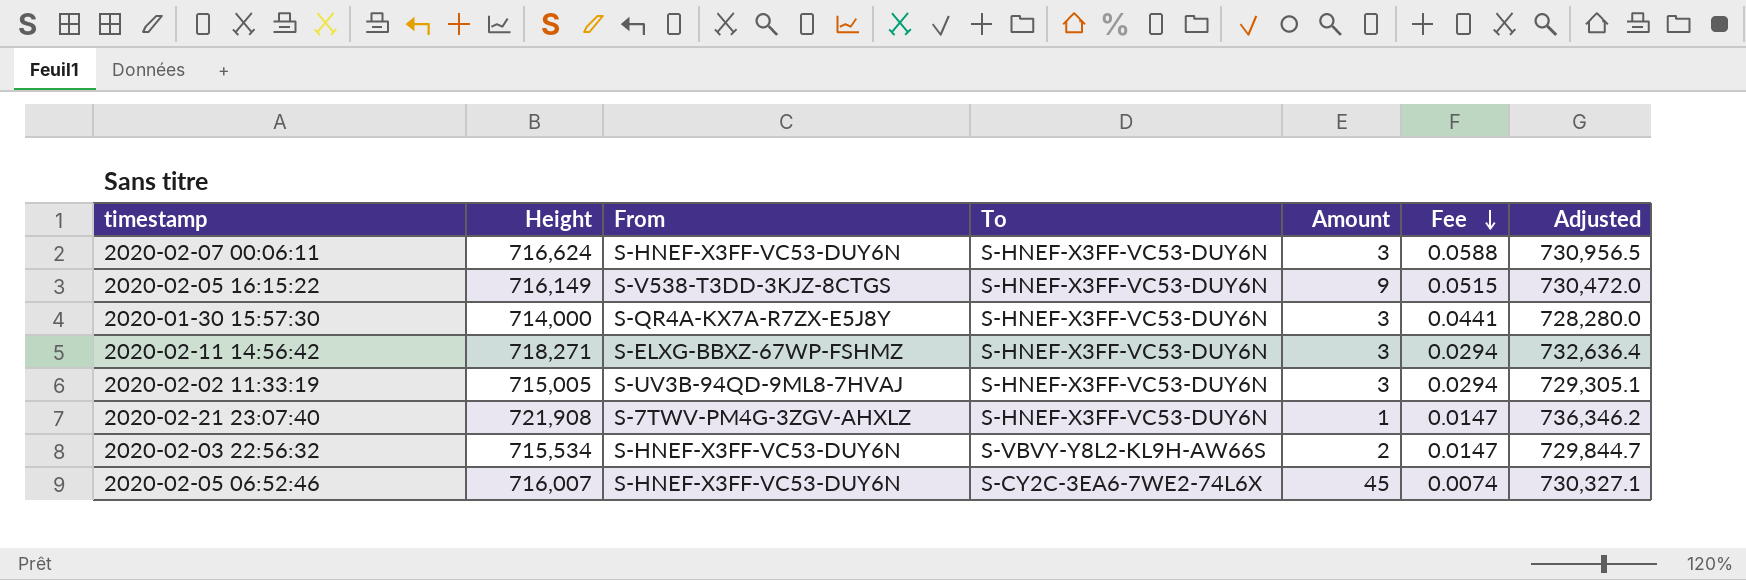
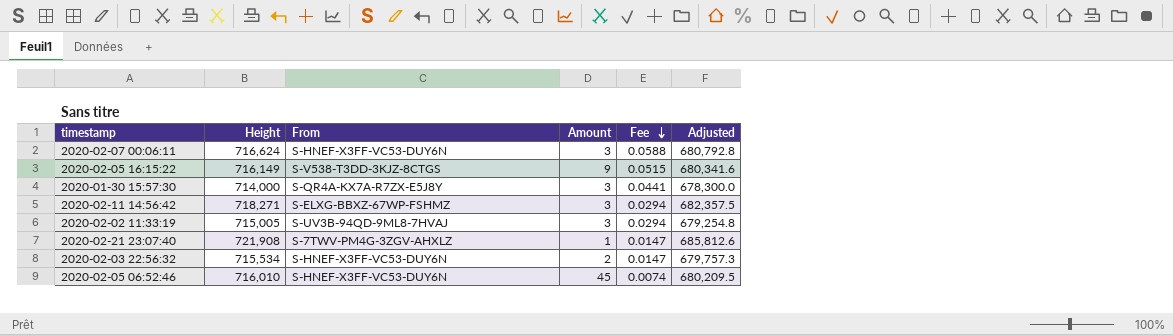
column To | position: 4 -> none
column Adjusted | formula: [Height] * 1.02 -> [Height] * 0.95
2020-02-05 06:52:46 | Height: 716,007 -> 716,010

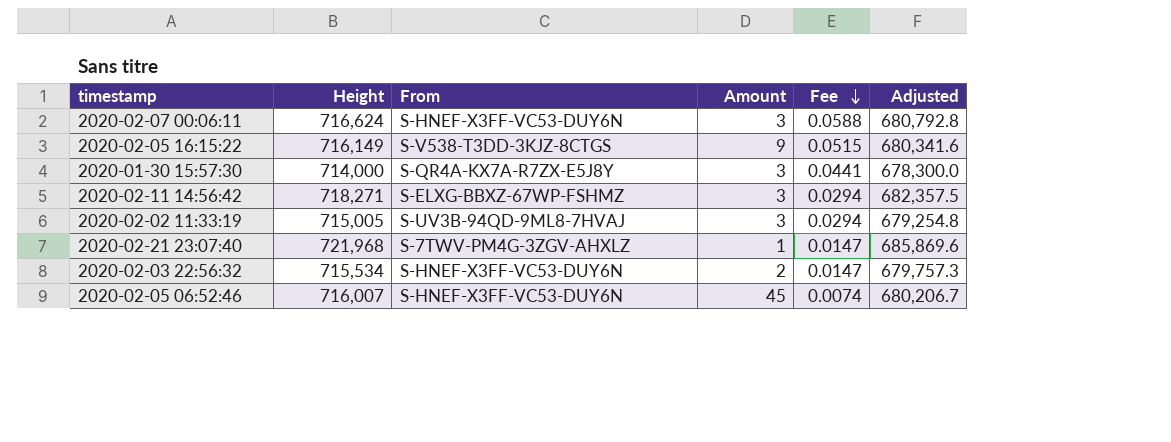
2020-02-21 23:07:40 | Height: 721,908 -> 721,968
2020-02-21 23:07:40 | Adjusted: 685,812.6 -> 685,869.6
2020-02-05 06:52:46 | Height: 716,010 -> 716,007
2020-02-05 06:52:46 | Adjusted: 680,209.5 -> 680,206.7

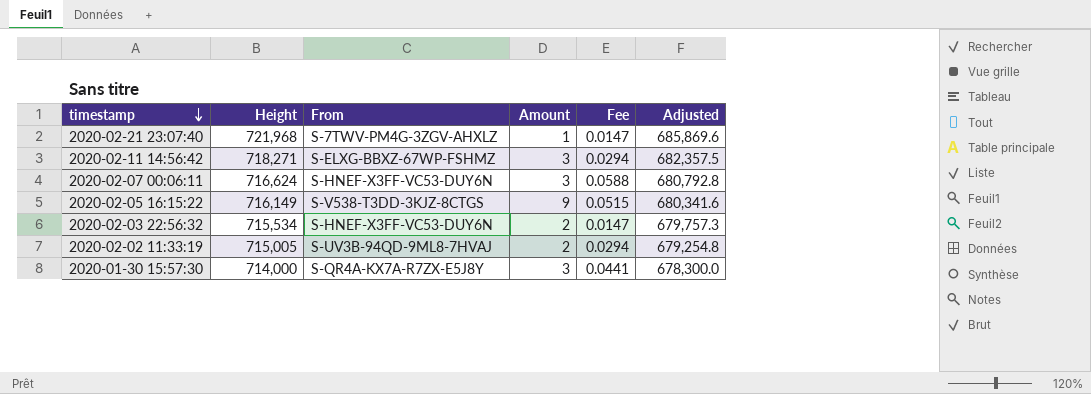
row order: Fee descending -> timestamp descending
row 2020-02-05 06:52:46: 716,007 | S-HNEF-X3FF-VC53-DUY6N | 45 | 0.0074 | 680,206.7 -> none
2020-02-02 11:33:19 | Amount: 3 -> 2

